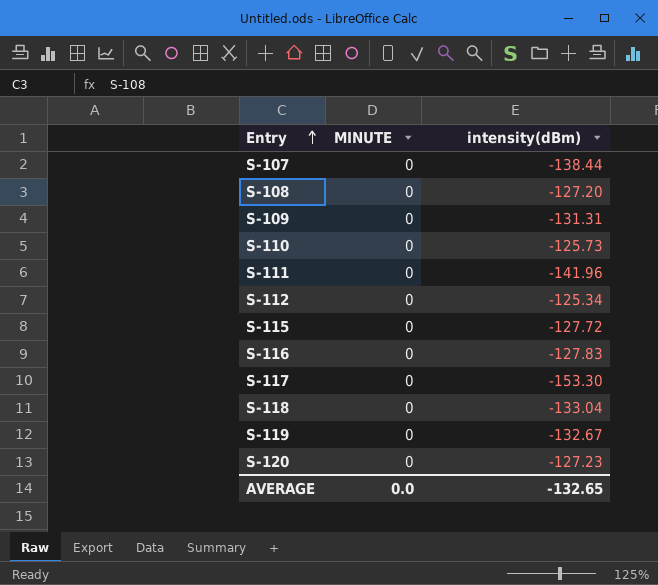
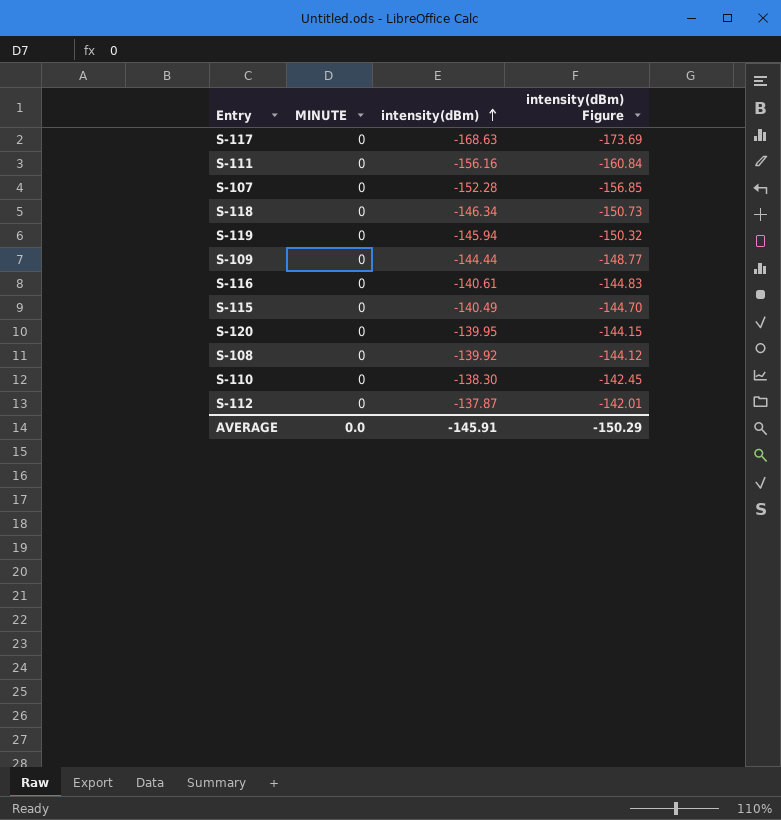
row order: Entry ascending -> intensity(dBm) ascending
column intensity(dBm) Figure | formula: none -> [intensity(dBm)] * 1.03
S-117 | intensity(dBm): -153.30 -> -168.63
S-111 | intensity(dBm): -141.96 -> -156.16
S-107 | intensity(dBm): -138.44 -> -152.28
S-118 | intensity(dBm): -133.04 -> -146.34
S-119 | intensity(dBm): -132.67 -> -145.94
S-109 | intensity(dBm): -131.31 -> -144.44
S-116 | intensity(dBm): -127.83 -> -140.61
S-115 | intensity(dBm): -127.72 -> -140.49
S-120 | intensity(dBm): -127.23 -> -139.95
S-108 | intensity(dBm): -127.20 -> -139.92
S-110 | intensity(dBm): -125.73 -> -138.30
S-112 | intensity(dBm): -125.34 -> -137.87
AVERAGE | intensity(dBm): -132.65 -> -145.91

